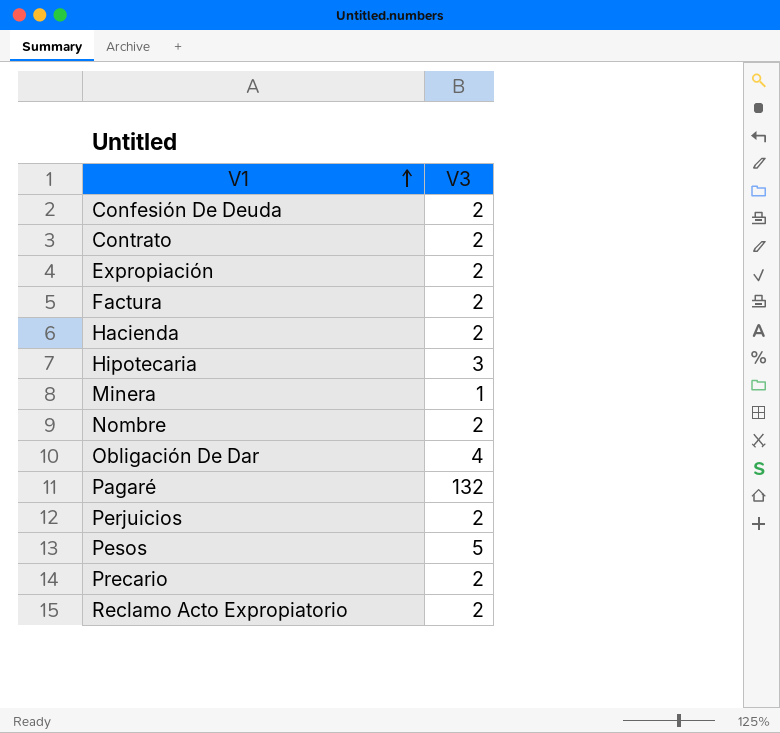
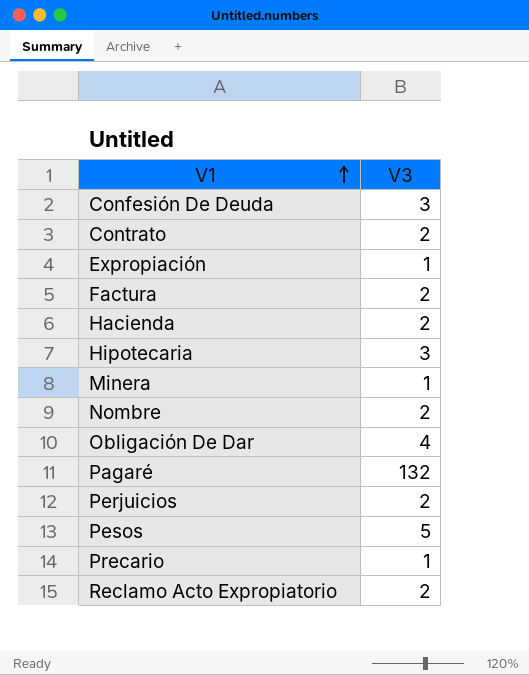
Confesión De Deuda | V3: 2 -> 3
Expropiación | V3: 2 -> 1
Precario | V3: 2 -> 1

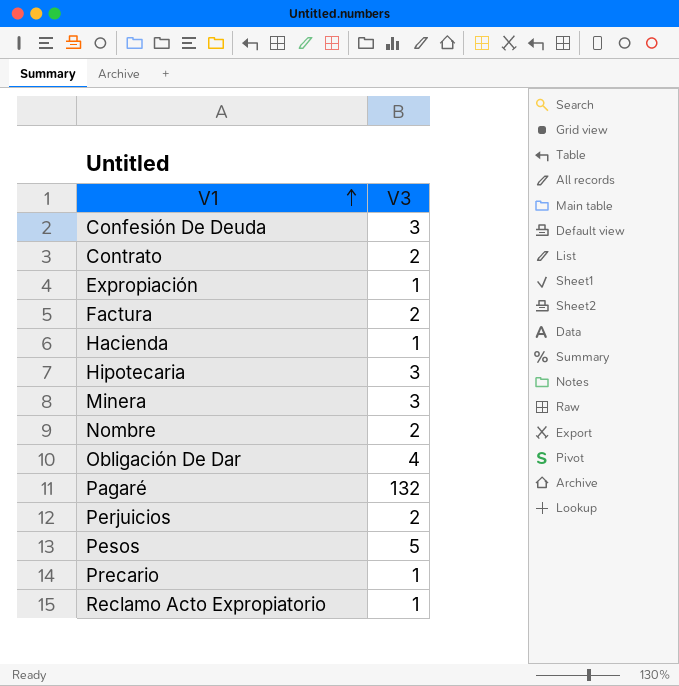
Hacienda | V3: 2 -> 1
Minera | V3: 1 -> 3
Reclamo Acto Expropiatorio | V3: 2 -> 1

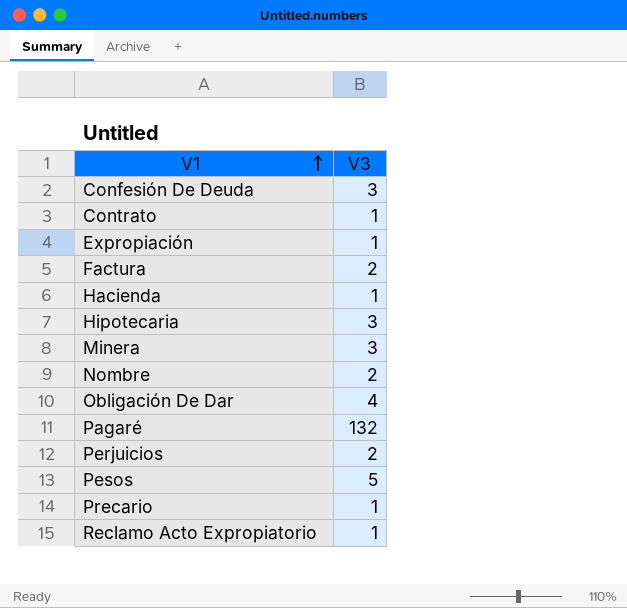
Contrato | V3: 2 -> 1

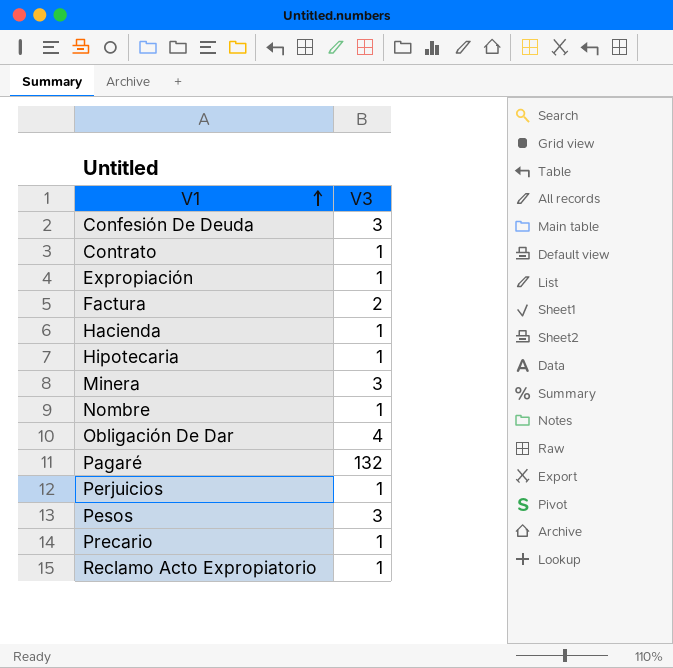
Hipotecaria | V3: 3 -> 1
Nombre | V3: 2 -> 1
Perjuicios | V3: 2 -> 1
Pesos | V3: 5 -> 3

